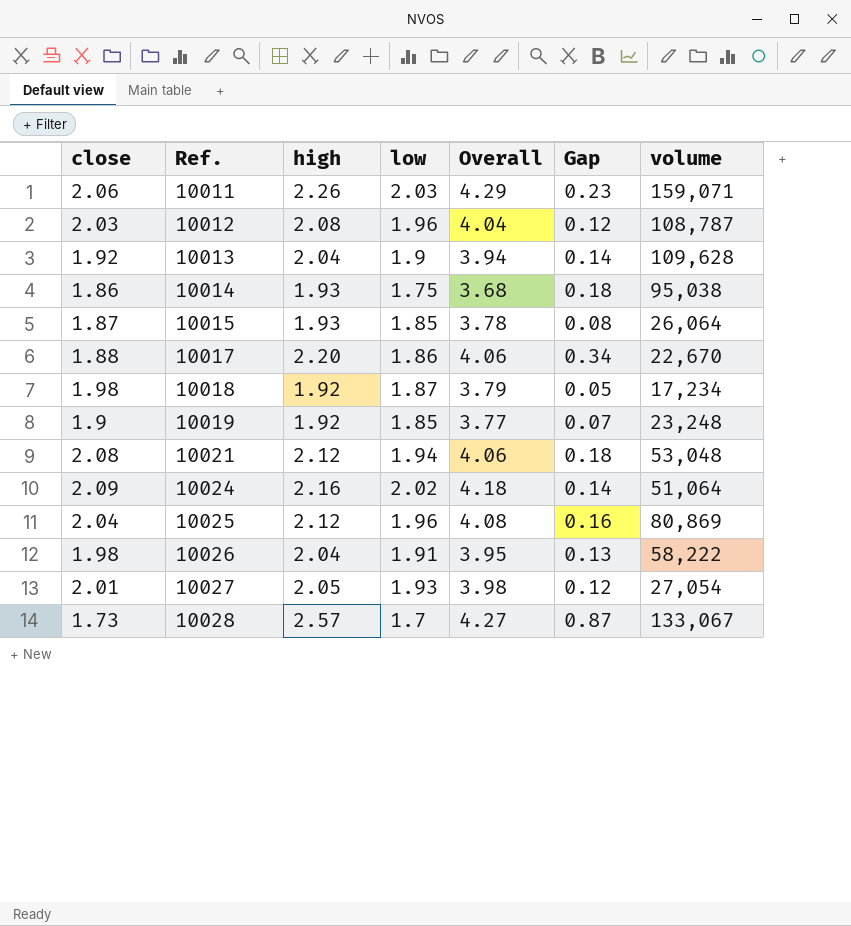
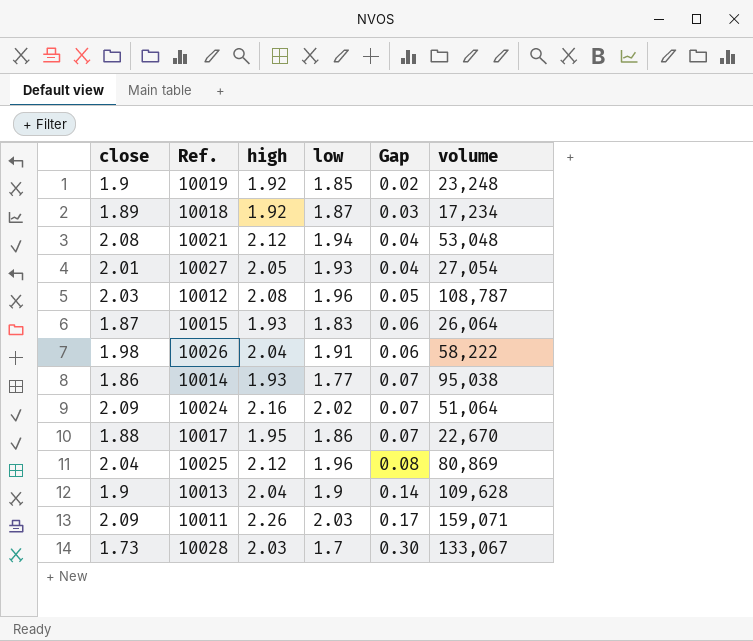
row order: Ref. ascending -> Gap ascending
column Overall | formula: [high] + [low] -> none
column Gap | formula: [high] - [low] -> [high] - [close]
10018 | close: 1.98 -> 1.89
10015 | low: 1.85 -> 1.83
10014 | low: 1.75 -> 1.77
10017 | high: 2.20 -> 1.95
10013 | close: 1.92 -> 1.9
10011 | close: 2.06 -> 2.09
10028 | high: 2.57 -> 2.03

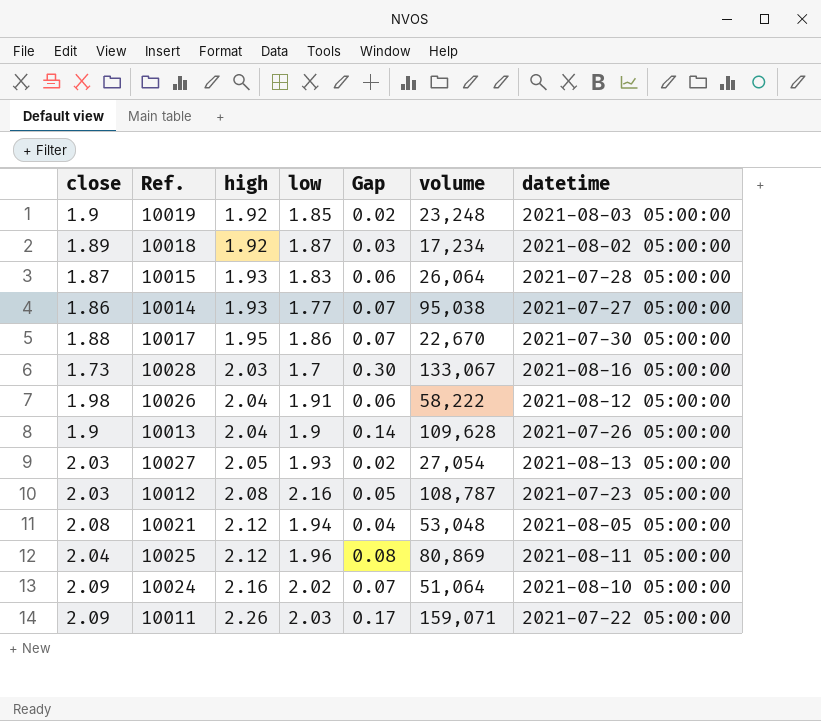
row order: Gap ascending -> high ascending
column datetime | position: none -> 7
10027 | close: 2.01 -> 2.03
10027 | Gap: 0.04 -> 0.02
10012 | low: 1.96 -> 2.16

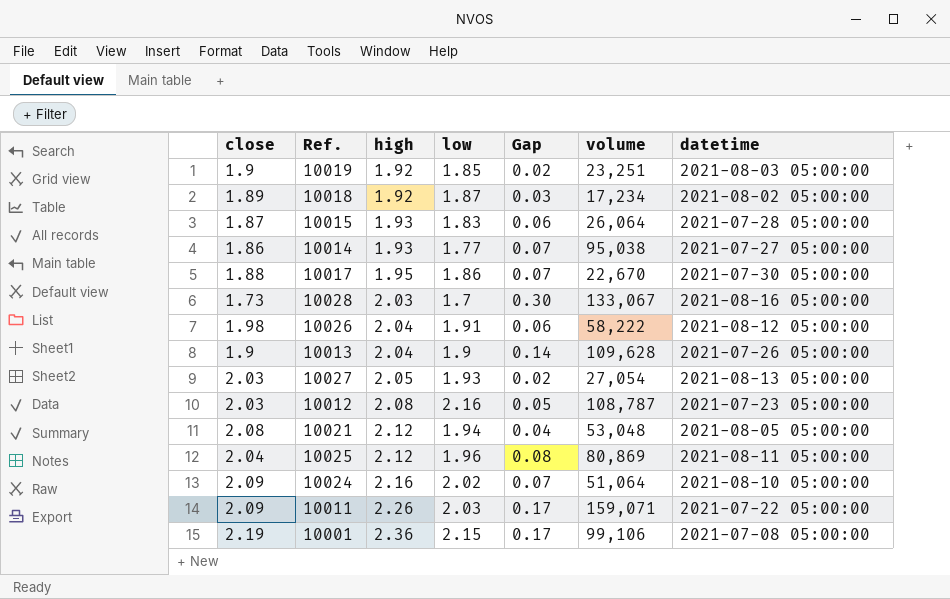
10019 | volume: 23,248 -> 23,251
row 10001: none -> 2.19 | 2.36 | 2.15 | 0.17 | 99,106 | 2021-07-08 05:00:00

